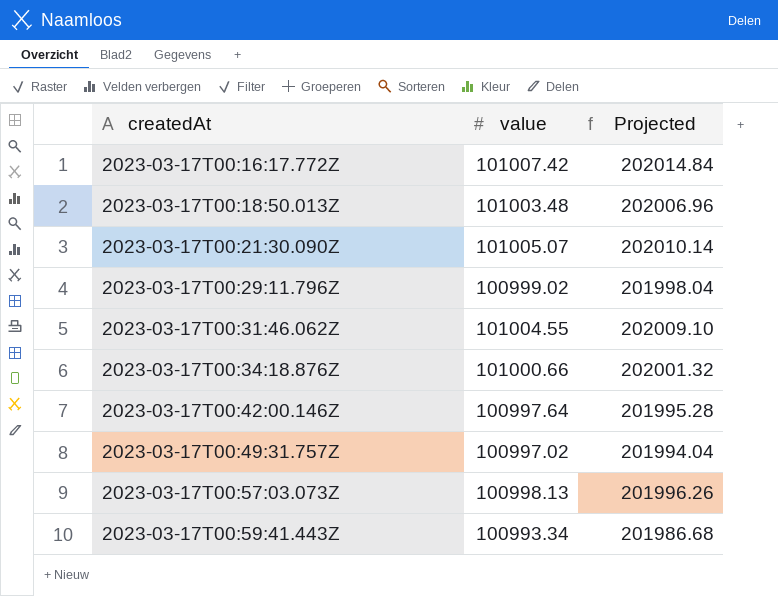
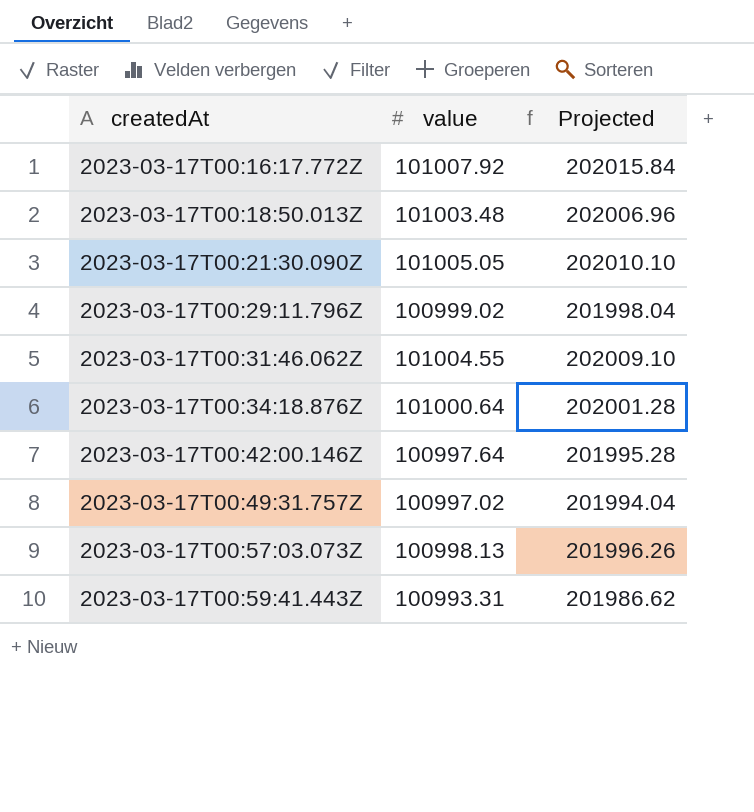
2023-03-17T00:16:17.772Z | value: 101007.42 -> 101007.92
2023-03-17T00:16:17.772Z | Projected: 202014.84 -> 202015.84
2023-03-17T00:21:30.090Z | value: 101005.07 -> 101005.05
2023-03-17T00:21:30.090Z | Projected: 202010.14 -> 202010.10
2023-03-17T00:34:18.876Z | value: 101000.66 -> 101000.64
2023-03-17T00:34:18.876Z | Projected: 202001.32 -> 202001.28
2023-03-17T00:59:41.443Z | value: 100993.34 -> 100993.31
2023-03-17T00:59:41.443Z | Projected: 201986.68 -> 201986.62

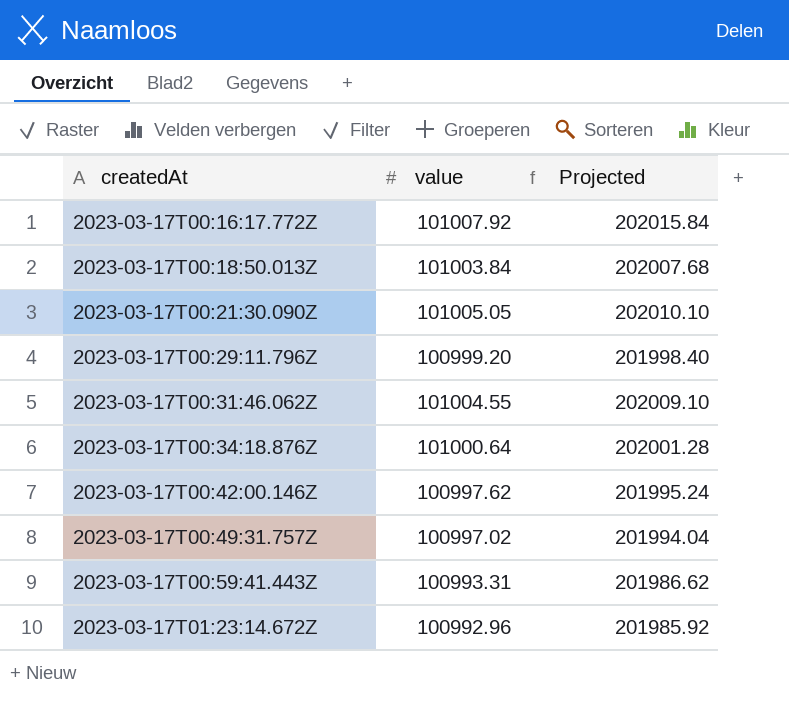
row 2023-03-17T00:57:03.073Z: 100998.13 | 201996.26 -> none
2023-03-17T00:18:50.013Z | value: 101003.48 -> 101003.84
2023-03-17T00:18:50.013Z | Projected: 202006.96 -> 202007.68
2023-03-17T00:29:11.796Z | value: 100999.02 -> 100999.20
2023-03-17T00:29:11.796Z | Projected: 201998.04 -> 201998.40
2023-03-17T00:42:00.146Z | value: 100997.64 -> 100997.62
2023-03-17T00:42:00.146Z | Projected: 201995.28 -> 201995.24
row 2023-03-17T01:23:14.672Z: none -> 100992.96 | 201985.92

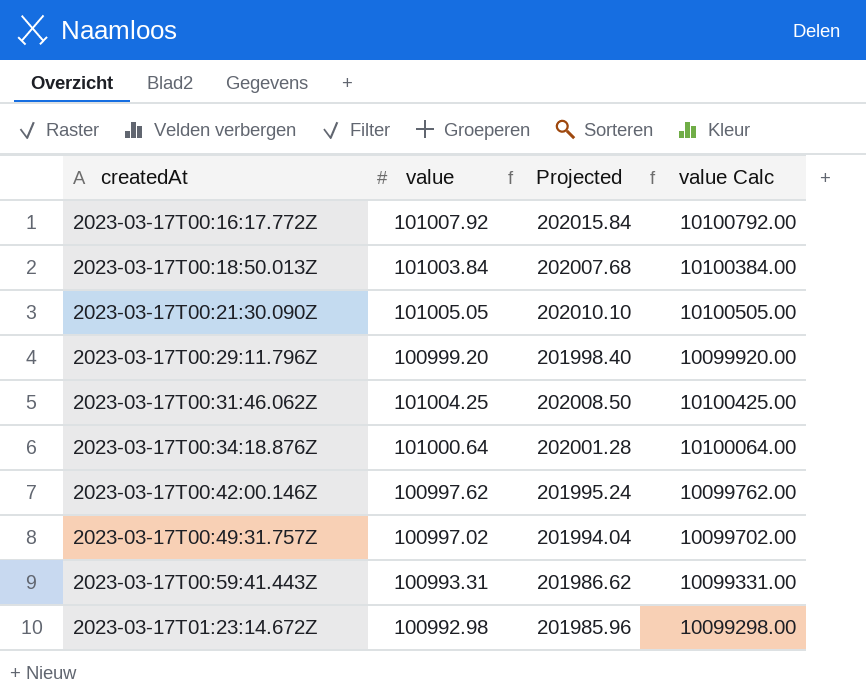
column value Calc | formula: none -> [value] * 100
2023-03-17T00:31:46.062Z | value: 101004.55 -> 101004.25
2023-03-17T00:31:46.062Z | Projected: 202009.10 -> 202008.50
2023-03-17T01:23:14.672Z | value: 100992.96 -> 100992.98
2023-03-17T01:23:14.672Z | Projected: 201985.92 -> 201985.96

